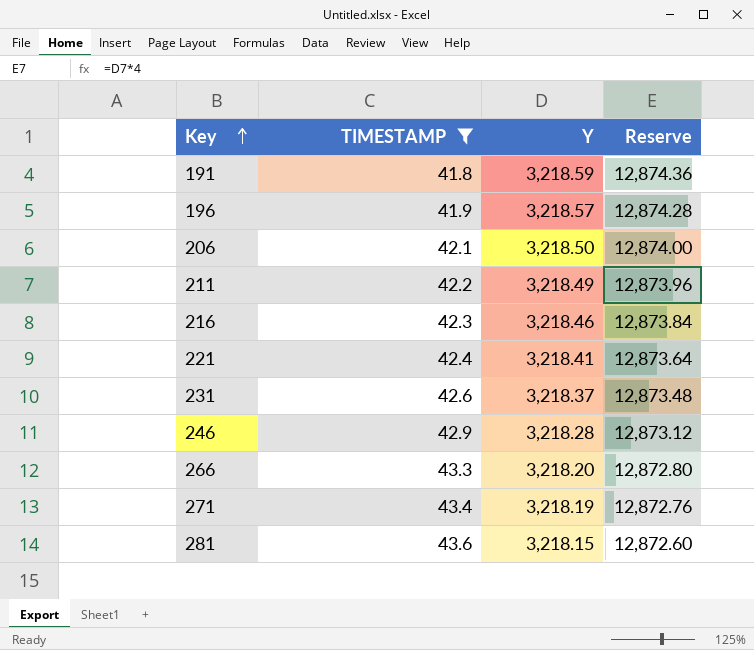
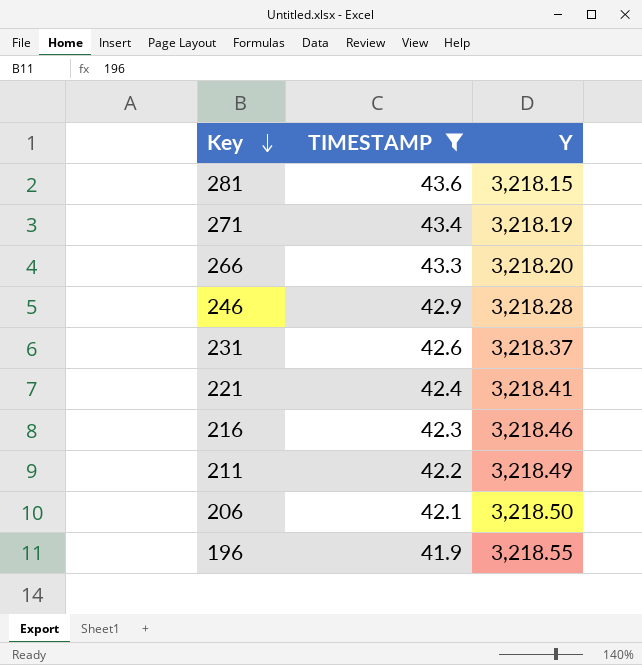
row order: Key ascending -> Key descending
column Reserve | formula: [Y] * 4 -> none
row 191: 41.8 | 3,218.59 | 12,874.36 -> none
196 | Y: 3,218.57 -> 3,218.55

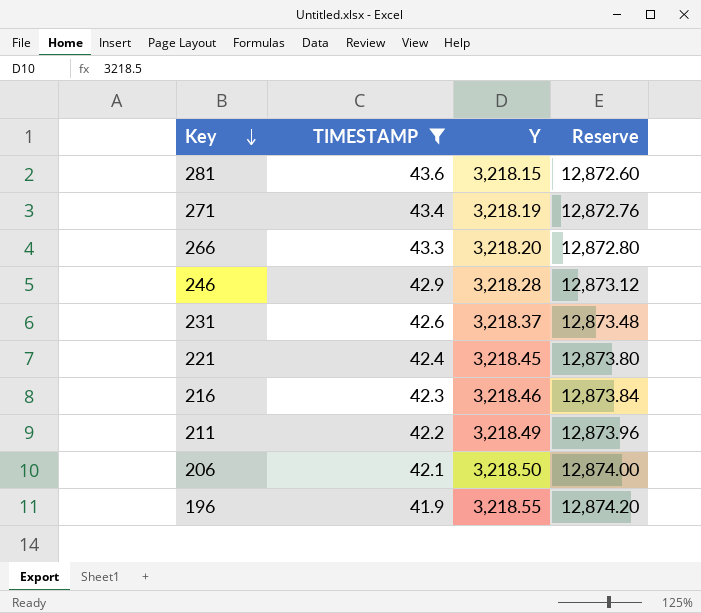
column Reserve | formula: none -> [Y] * 4
221 | Y: 3,218.41 -> 3,218.45

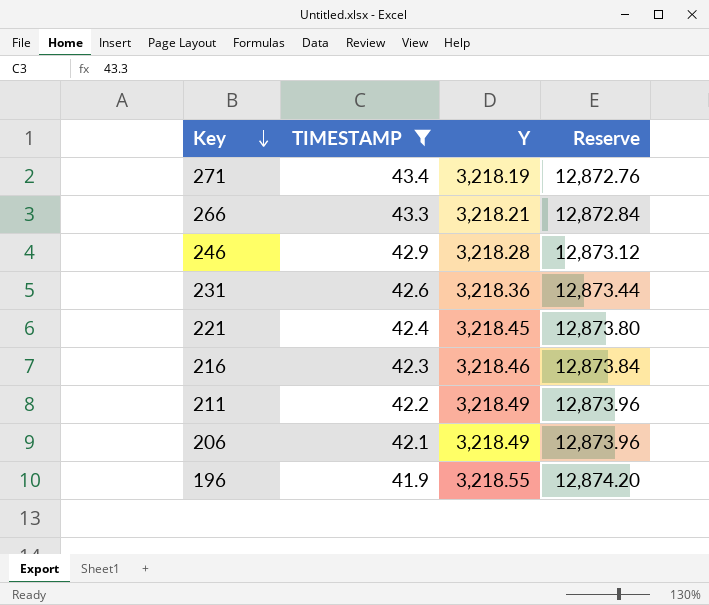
row 281: 43.6 | 3,218.15 | 12,872.60 -> none
266 | Y: 3,218.20 -> 3,218.21
266 | Reserve: 12,872.80 -> 12,872.84
231 | Y: 3,218.37 -> 3,218.36
231 | Reserve: 12,873.48 -> 12,873.44
206 | Y: 3,218.50 -> 3,218.49
206 | Reserve: 12,874.00 -> 12,873.96

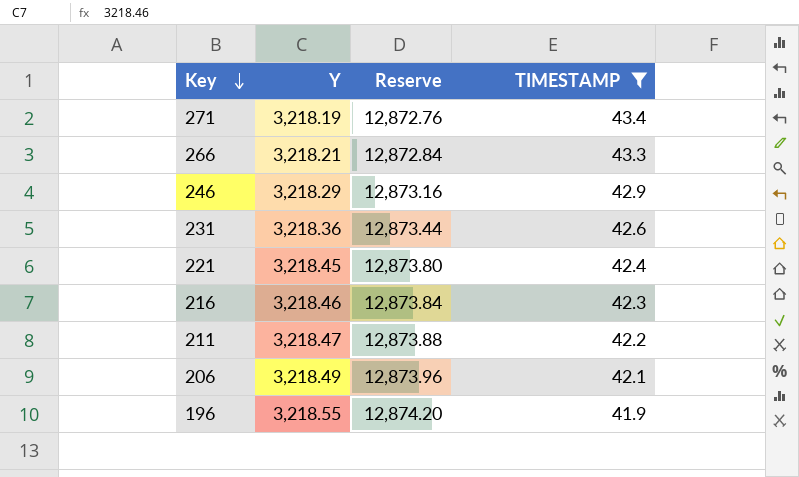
column TIMESTAMP | position: 2 -> 4
246 | Y: 3,218.28 -> 3,218.29
246 | Reserve: 12,873.12 -> 12,873.16
211 | Y: 3,218.49 -> 3,218.47
211 | Reserve: 12,873.96 -> 12,873.88

